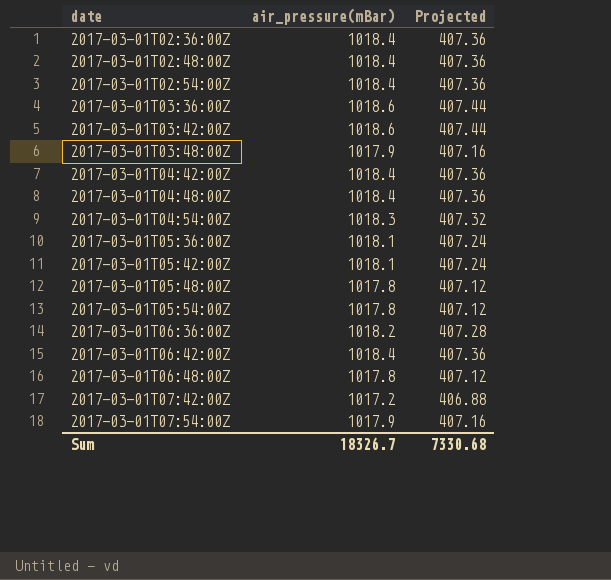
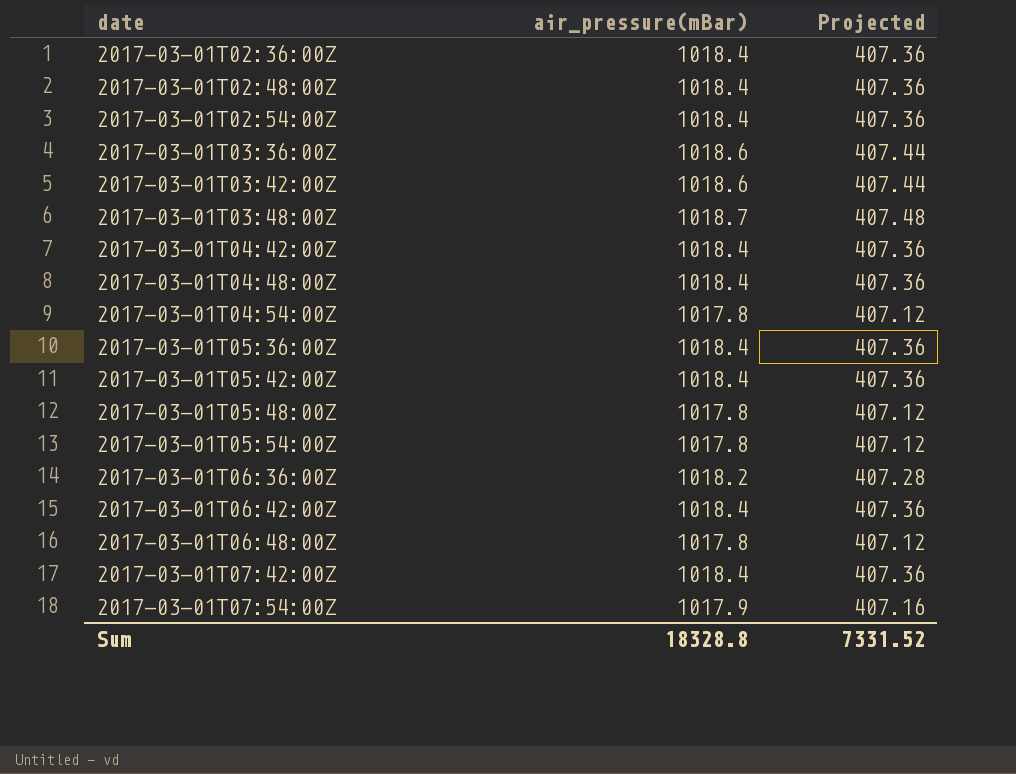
2017-03-01T03:48:00Z | air_pressure(mBar): 1017.9 -> 1018.7
2017-03-01T03:48:00Z | Projected: 407.16 -> 407.48
2017-03-01T04:54:00Z | air_pressure(mBar): 1018.3 -> 1017.8
2017-03-01T04:54:00Z | Projected: 407.32 -> 407.12
2017-03-01T05:36:00Z | air_pressure(mBar): 1018.1 -> 1018.4
2017-03-01T05:36:00Z | Projected: 407.24 -> 407.36
2017-03-01T05:42:00Z | air_pressure(mBar): 1018.1 -> 1018.4
2017-03-01T05:42:00Z | Projected: 407.24 -> 407.36
2017-03-01T07:42:00Z | air_pressure(mBar): 1017.2 -> 1018.4
2017-03-01T07:42:00Z | Projected: 406.88 -> 407.36
Sum | air_pressure(mBar): 18326.7 -> 18328.8
Sum | Projected: 7330.68 -> 7331.52

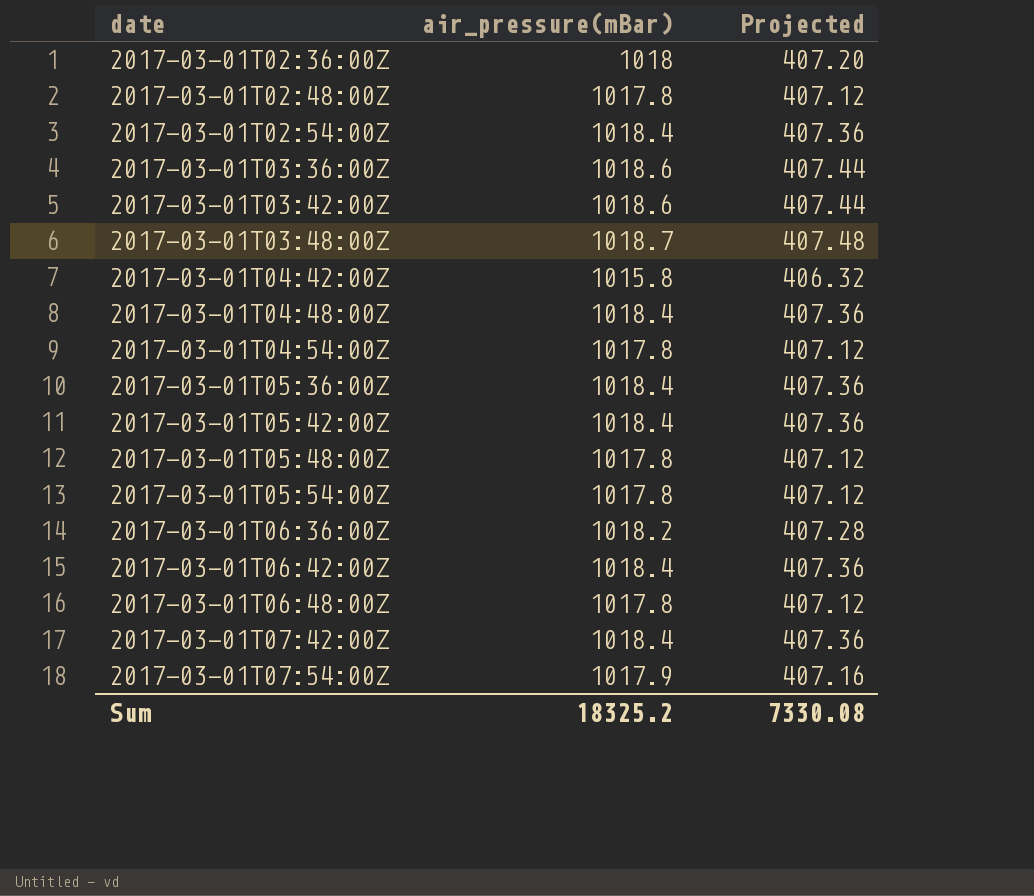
2017-03-01T02:36:00Z | air_pressure(mBar): 1018.4 -> 1018
2017-03-01T02:36:00Z | Projected: 407.36 -> 407.20
2017-03-01T02:48:00Z | air_pressure(mBar): 1018.4 -> 1017.8
2017-03-01T02:48:00Z | Projected: 407.36 -> 407.12
2017-03-01T04:42:00Z | air_pressure(mBar): 1018.4 -> 1015.8
2017-03-01T04:42:00Z | Projected: 407.36 -> 406.32
Sum | air_pressure(mBar): 18328.8 -> 18325.2
Sum | Projected: 7331.52 -> 7330.08

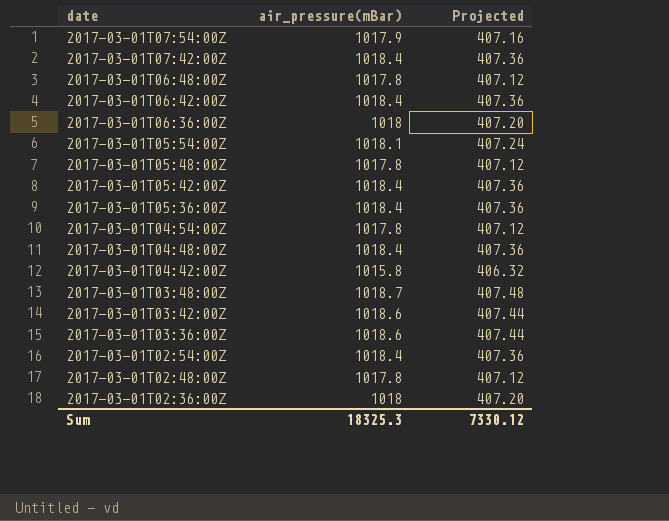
row order: date ascending -> date descending
2017-03-01T06:36:00Z | air_pressure(mBar): 1018.2 -> 1018
2017-03-01T06:36:00Z | Projected: 407.28 -> 407.20
2017-03-01T05:54:00Z | air_pressure(mBar): 1017.8 -> 1018.1
2017-03-01T05:54:00Z | Projected: 407.12 -> 407.24
Sum | air_pressure(mBar): 18325.2 -> 18325.3
Sum | Projected: 7330.08 -> 7330.12

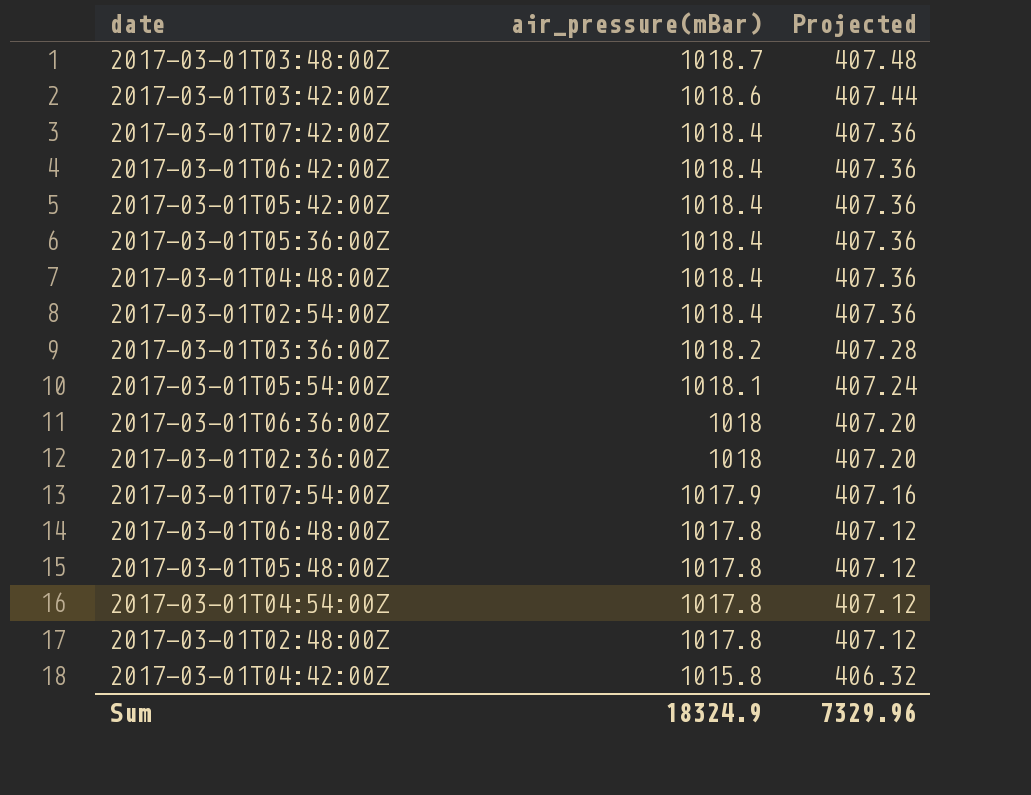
row order: date descending -> air_pressure(mBar) descending
2017-03-01T03:36:00Z | air_pressure(mBar): 1018.6 -> 1018.2
2017-03-01T03:36:00Z | Projected: 407.44 -> 407.28
Sum | air_pressure(mBar): 18325.3 -> 18324.9
Sum | Projected: 7330.12 -> 7329.96

